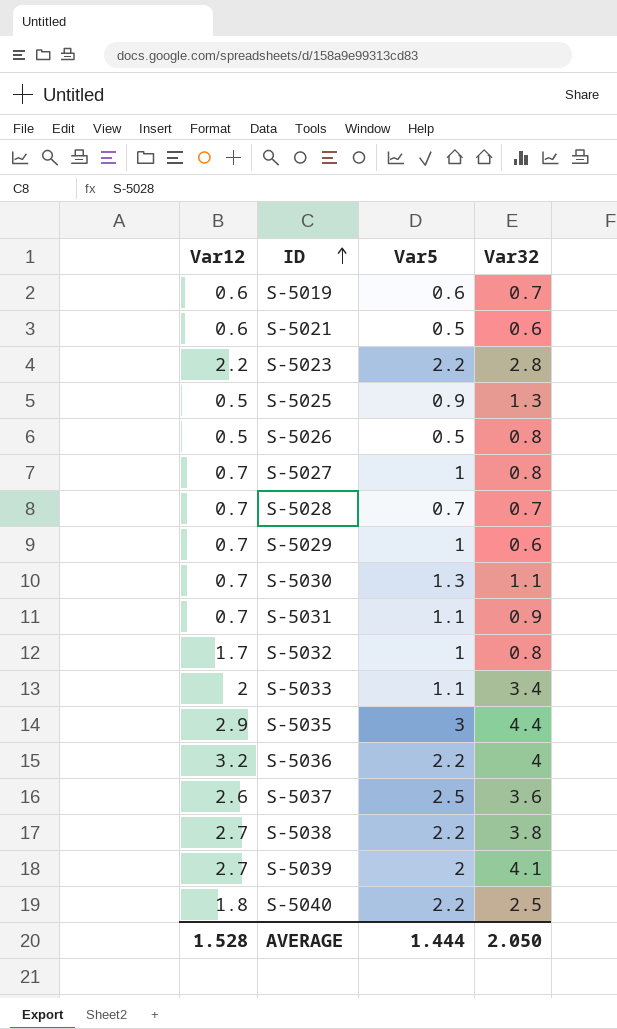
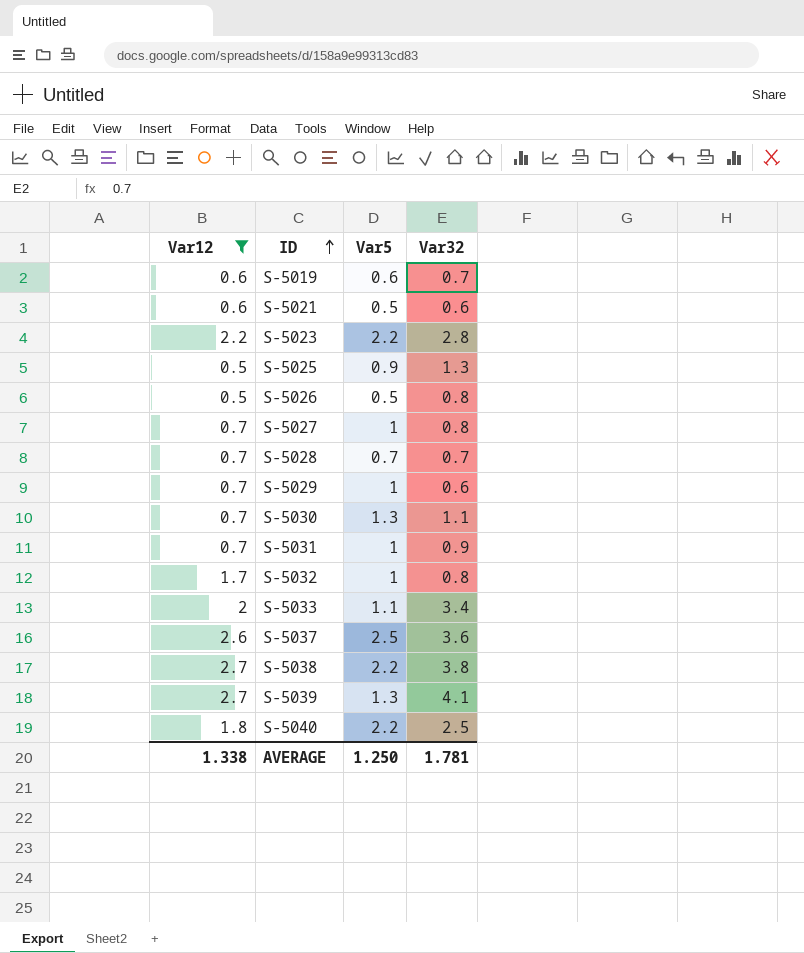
filter: none -> Var12 <= 2.7
S-5031 | Var5: 1.1 -> 1
S-5039 | Var5: 2 -> 1.3
AVERAGE | Var12: 1.528 -> 1.338
AVERAGE | Var5: 1.444 -> 1.250
AVERAGE | Var32: 2.050 -> 1.781

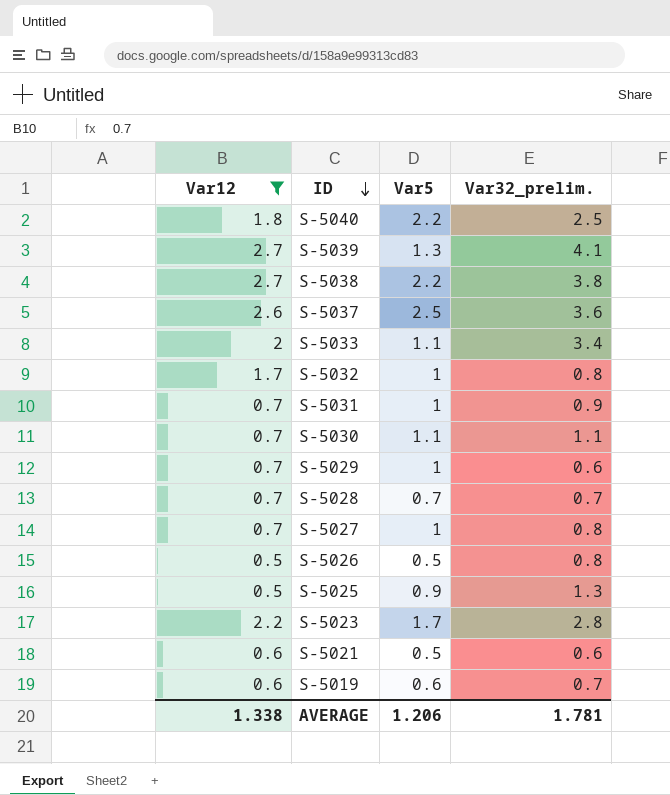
row order: ID ascending -> ID descending
column name: Var32 -> Var32_prelim.
S-5030 | Var5: 1.3 -> 1.1
S-5023 | Var5: 2.2 -> 1.7
AVERAGE | Var5: 1.250 -> 1.206

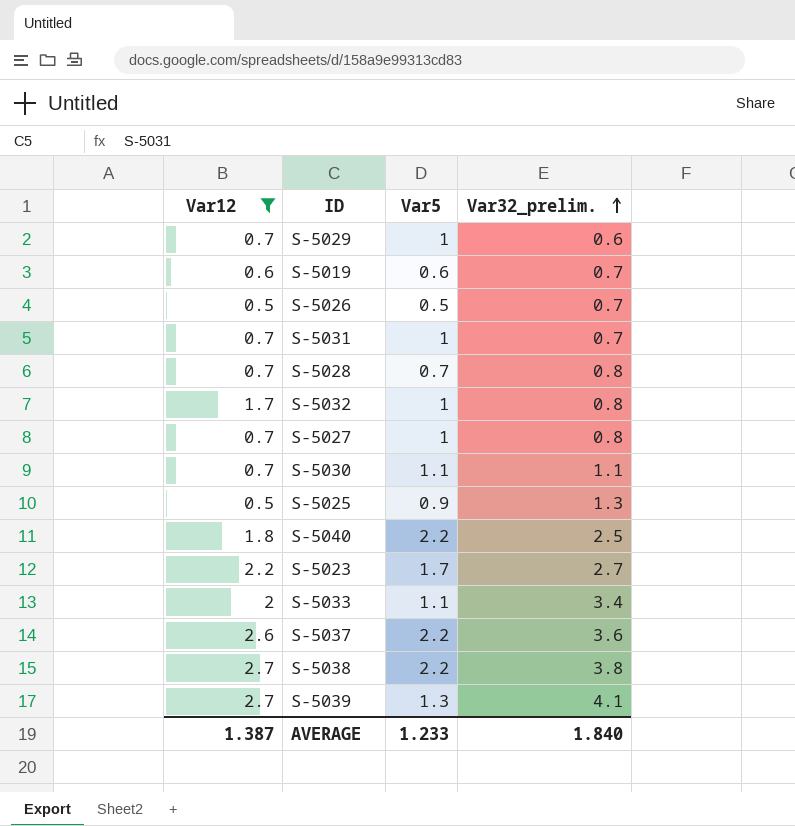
row order: ID descending -> Var32_prelim. ascending
row S-5021: 0.6 | 0.5 | 0.6 -> none
S-5026 | Var32_prelim.: 0.8 -> 0.7
S-5031 | Var32_prelim.: 0.9 -> 0.7
S-5028 | Var32_prelim.: 0.7 -> 0.8
S-5023 | Var32_prelim.: 2.8 -> 2.7
S-5037 | Var5: 2.5 -> 2.2
AVERAGE | Var12: 1.338 -> 1.387
AVERAGE | Var5: 1.206 -> 1.233
AVERAGE | Var32_prelim.: 1.781 -> 1.840

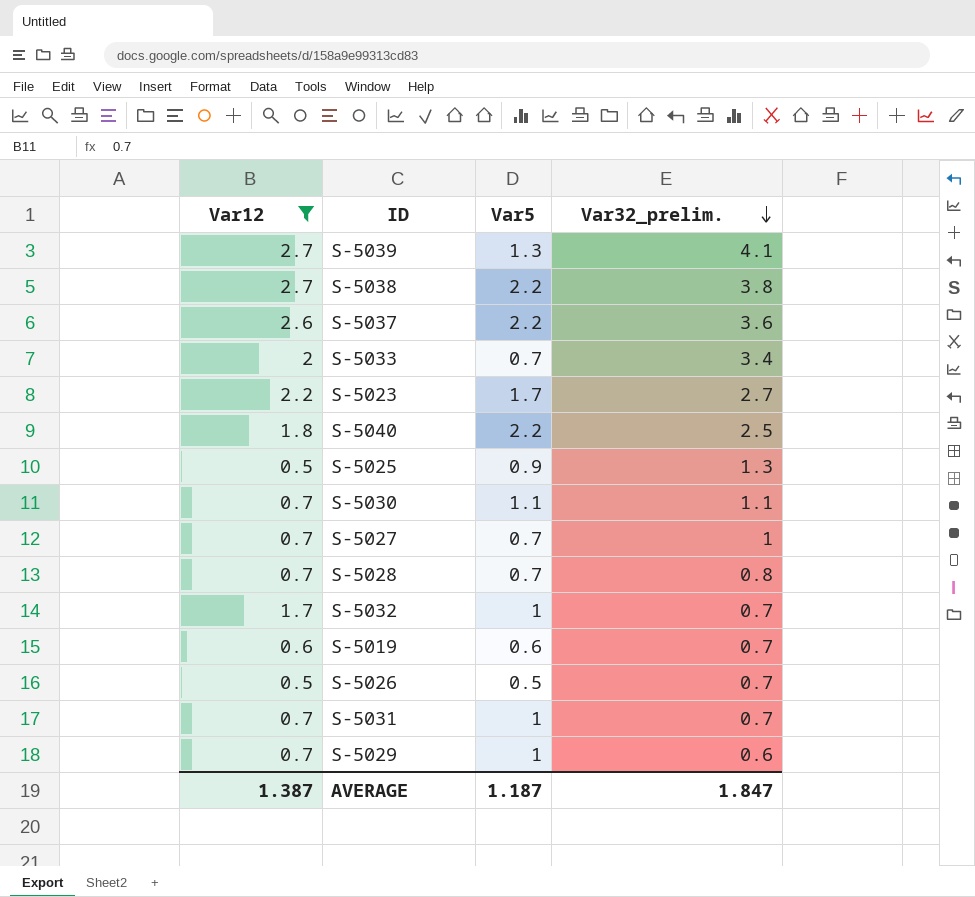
row order: Var32_prelim. ascending -> Var32_prelim. descending
S-5033 | Var5: 1.1 -> 0.7
S-5027 | Var5: 1 -> 0.7
S-5027 | Var32_prelim.: 0.8 -> 1
S-5032 | Var32_prelim.: 0.8 -> 0.7
AVERAGE | Var5: 1.233 -> 1.187
AVERAGE | Var32_prelim.: 1.840 -> 1.847

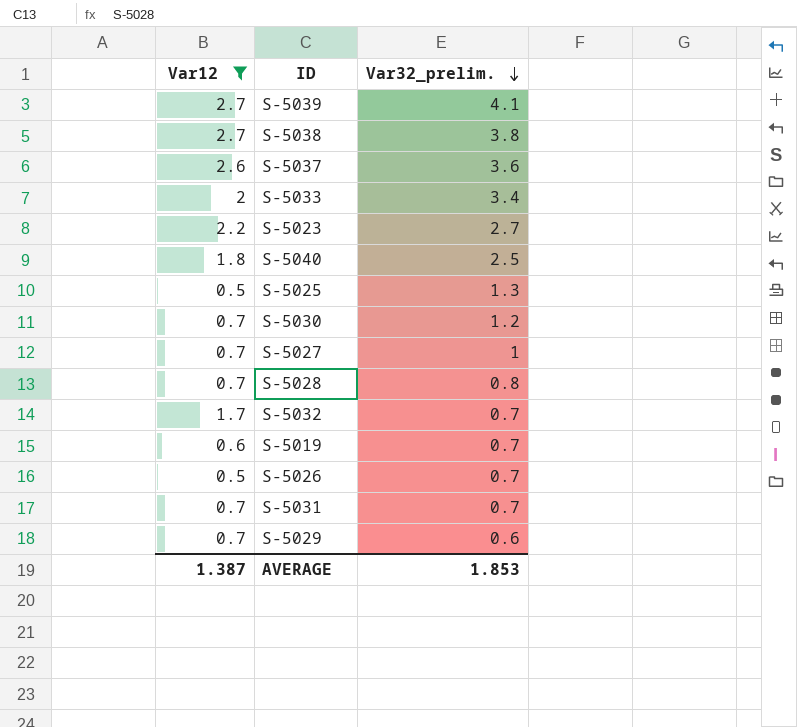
column Var5 | position: 3 -> none
S-5030 | Var32_prelim.: 1.1 -> 1.2
AVERAGE | Var32_prelim.: 1.847 -> 1.853

